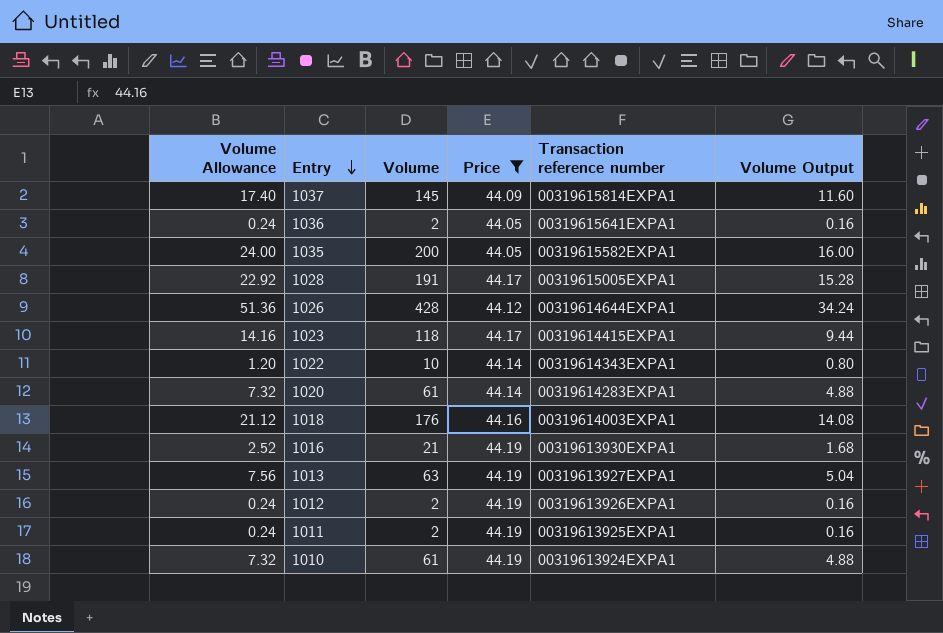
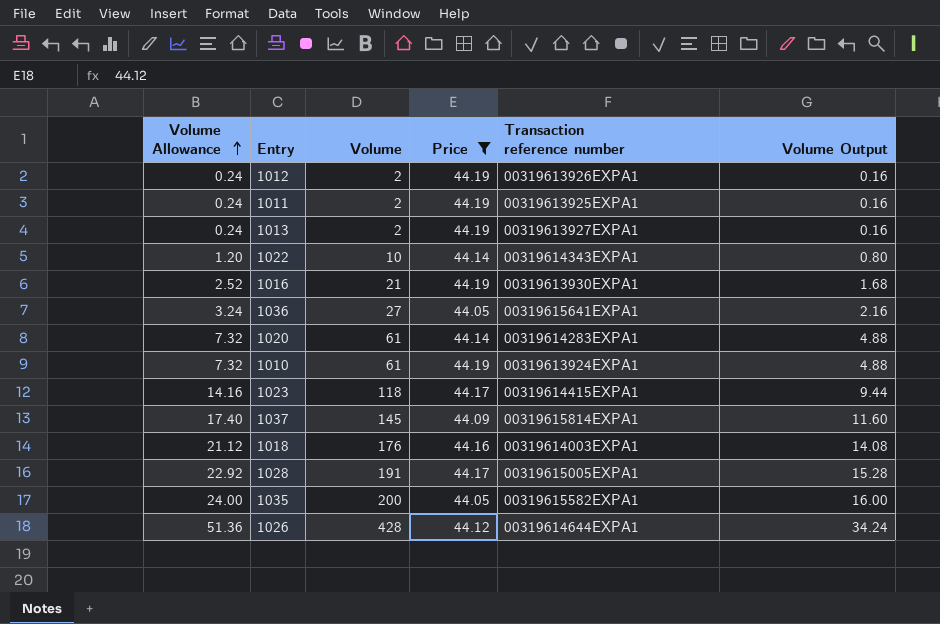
row order: Entry descending -> Volume Allowance ascending
1013 | Volume Allowance: 7.56 -> 0.24
1013 | Volume: 63 -> 2
1013 | Volume Output: 5.04 -> 0.16
1036 | Volume Allowance: 0.24 -> 3.24
1036 | Volume: 2 -> 27
1036 | Volume Output: 0.16 -> 2.16

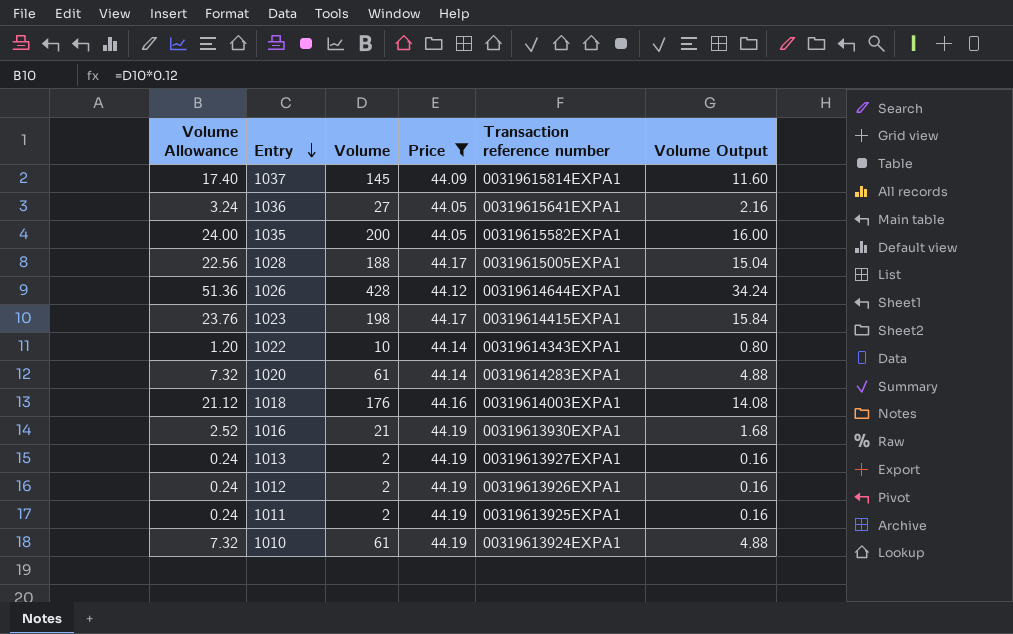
row order: Volume Allowance ascending -> Entry descending
1028 | Volume Allowance: 22.92 -> 22.56
1028 | Volume: 191 -> 188
1028 | Volume Output: 15.28 -> 15.04
1023 | Volume Allowance: 14.16 -> 23.76
1023 | Volume: 118 -> 198
1023 | Volume Output: 9.44 -> 15.84

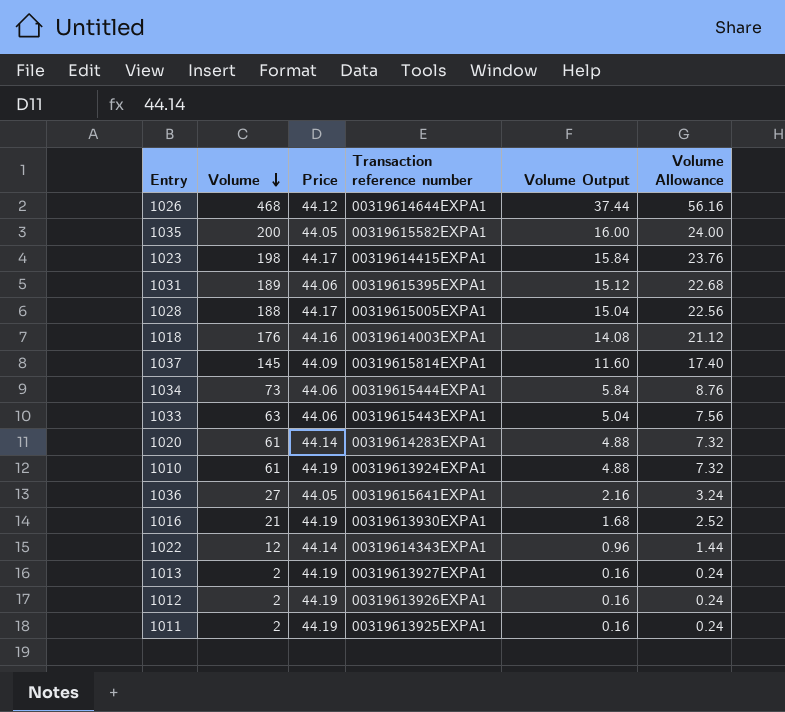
filter: Price != 44.06 -> none
row order: Entry descending -> Volume descending
column Volume Allowance | position: 1 -> 6
1026 | Volume: 428 -> 468
1026 | Volume Output: 34.24 -> 37.44
1026 | Volume Allowance: 51.36 -> 56.16
1022 | Volume: 10 -> 12
1022 | Volume Output: 0.80 -> 0.96
1022 | Volume Allowance: 1.20 -> 1.44

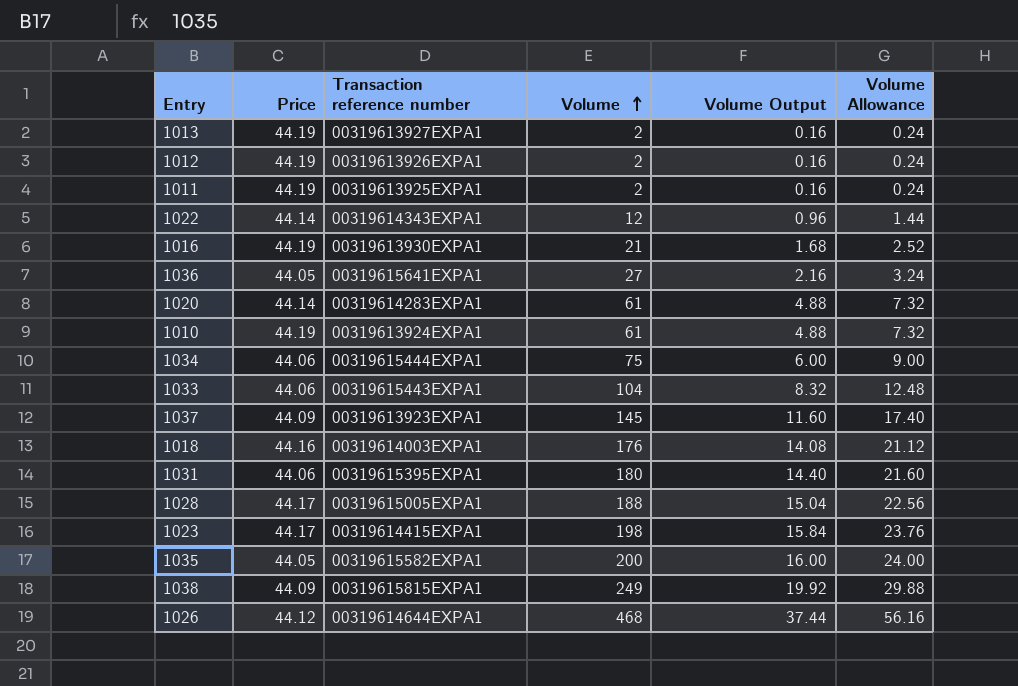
row order: Volume descending -> Volume ascending
column Volume | position: 2 -> 4
1034 | Volume: 73 -> 75
1034 | Volume Output: 5.84 -> 6.00
1034 | Volume Allowance: 8.76 -> 9.00
1033 | Volume: 63 -> 104
1033 | Volume Output: 5.04 -> 8.32
1033 | Volume Allowance: 7.56 -> 12.48
1037 | Transaction reference number: 00319615814EXPA1 -> 00319613923EXPA1
1031 | Volume: 189 -> 180
1031 | Volume Output: 15.12 -> 14.40
1031 | Volume Allowance: 22.68 -> 21.60
row 1038: none -> 44.09 | 00319615815EXPA1 | 249 | 19.92 | 29.88

